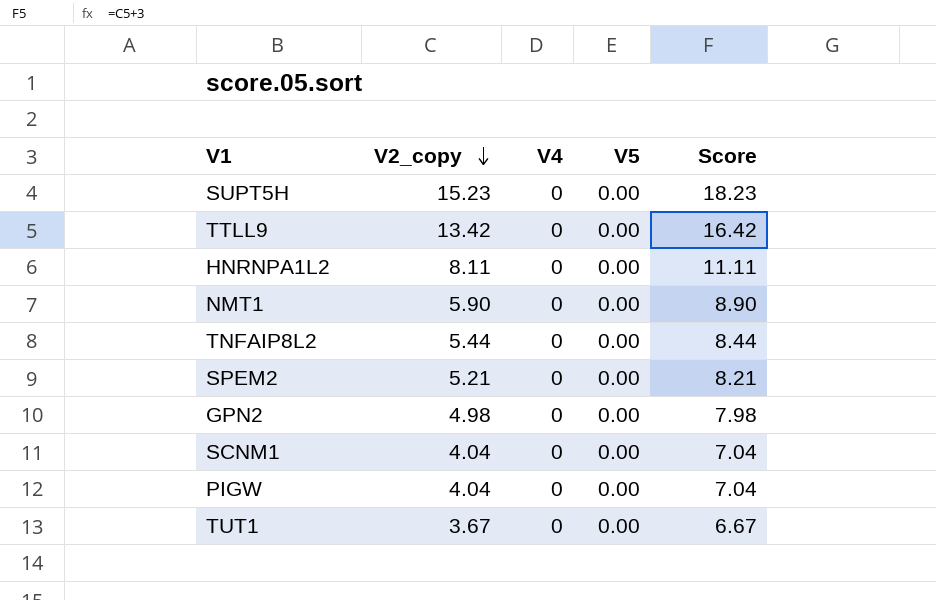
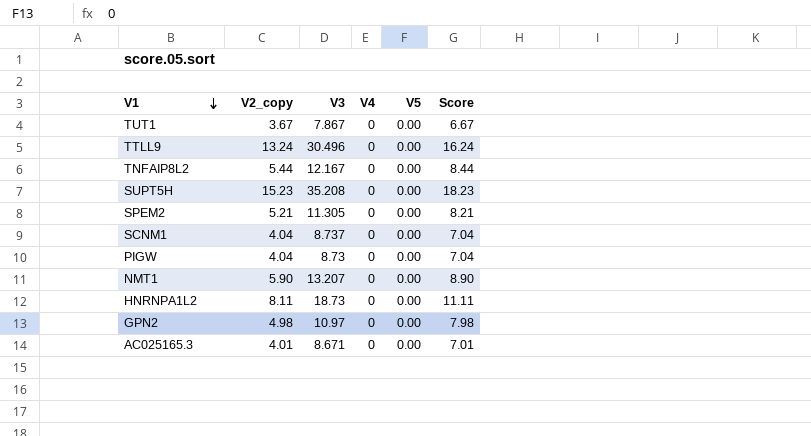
row order: V2_copy descending -> V1 descending
column V3 | position: none -> 3
TTLL9 | V2_copy: 13.42 -> 13.24
TTLL9 | Score: 16.42 -> 16.24
row AC025165.3: none -> 4.01 | 8.671 | 0 | 0.00 | 7.01

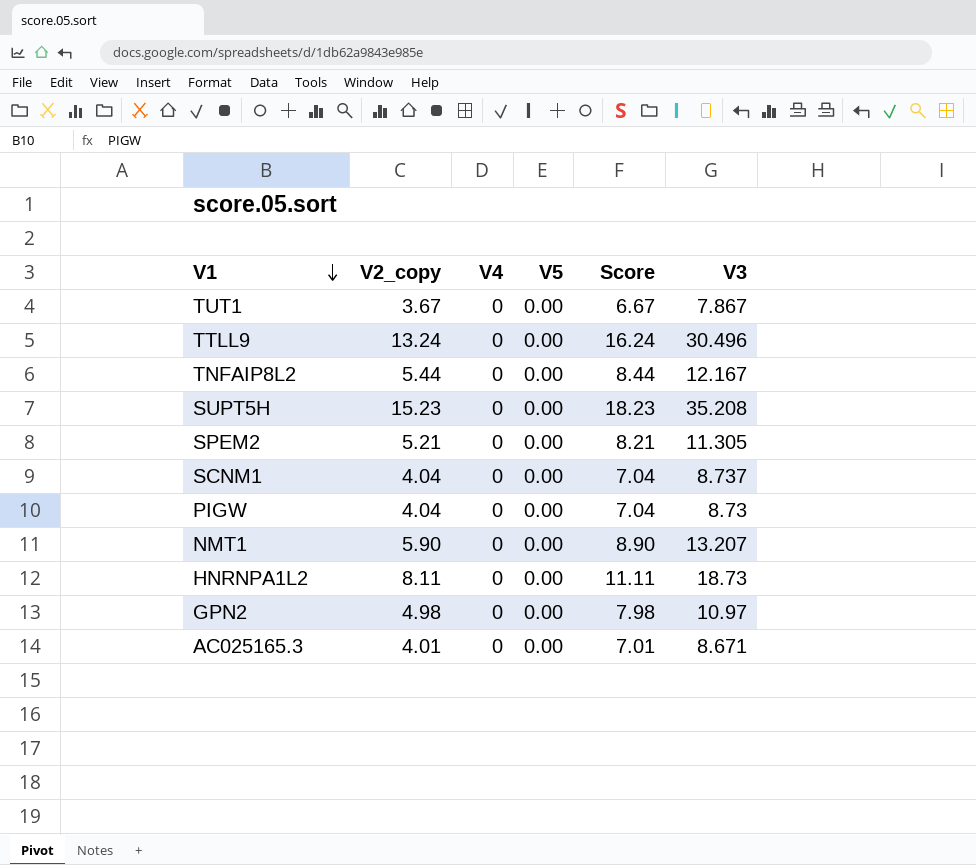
column V3 | position: 3 -> 6

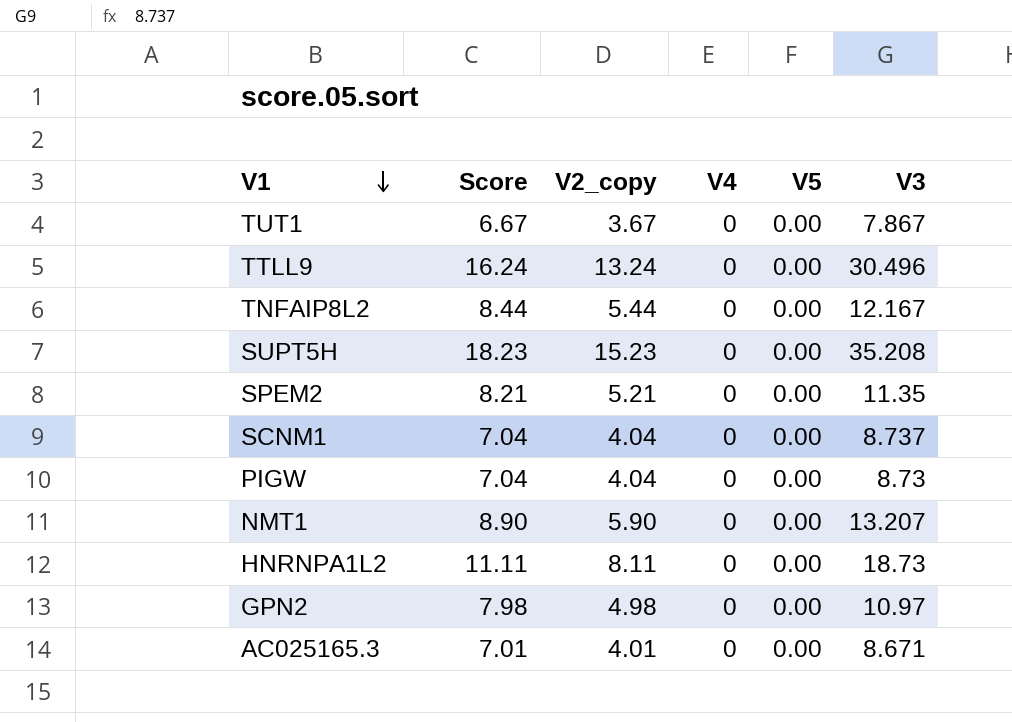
column Score | position: 5 -> 2
SPEM2 | V3: 11.305 -> 11.35

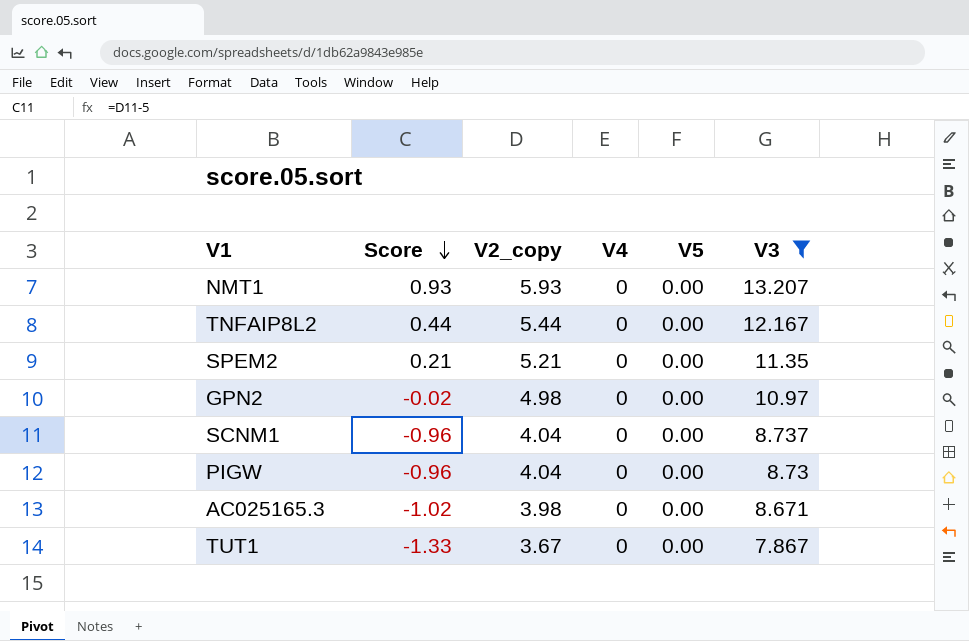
filter: none -> V3 <= 13.207
row order: V1 descending -> Score descending
column Score | formula: [V2_copy] + 3 -> [V2_copy] - 5
NMT1 | V2_copy: 5.90 -> 5.93
AC025165.3 | V2_copy: 4.01 -> 3.98

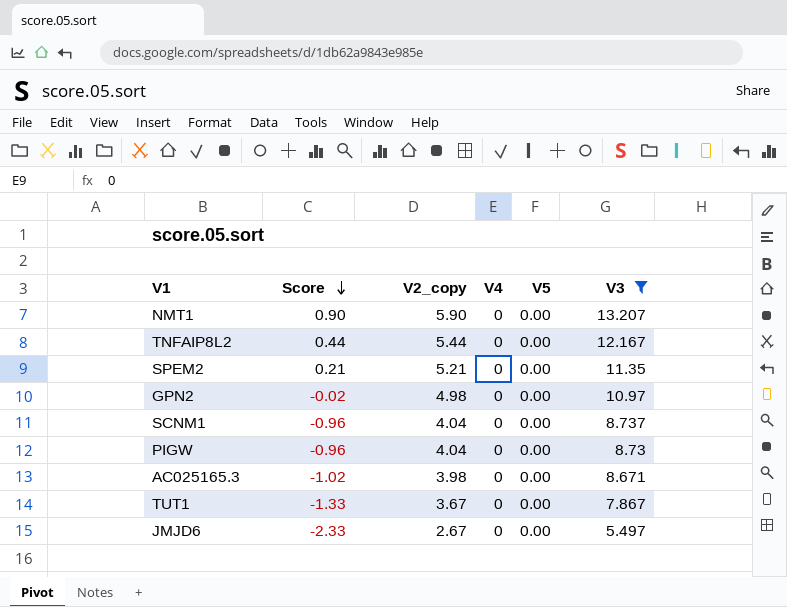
NMT1 | Score: 0.93 -> 0.90
NMT1 | V2_copy: 5.93 -> 5.90
row JMJD6: none -> -2.33 | 2.67 | 0 | 0.00 | 5.497

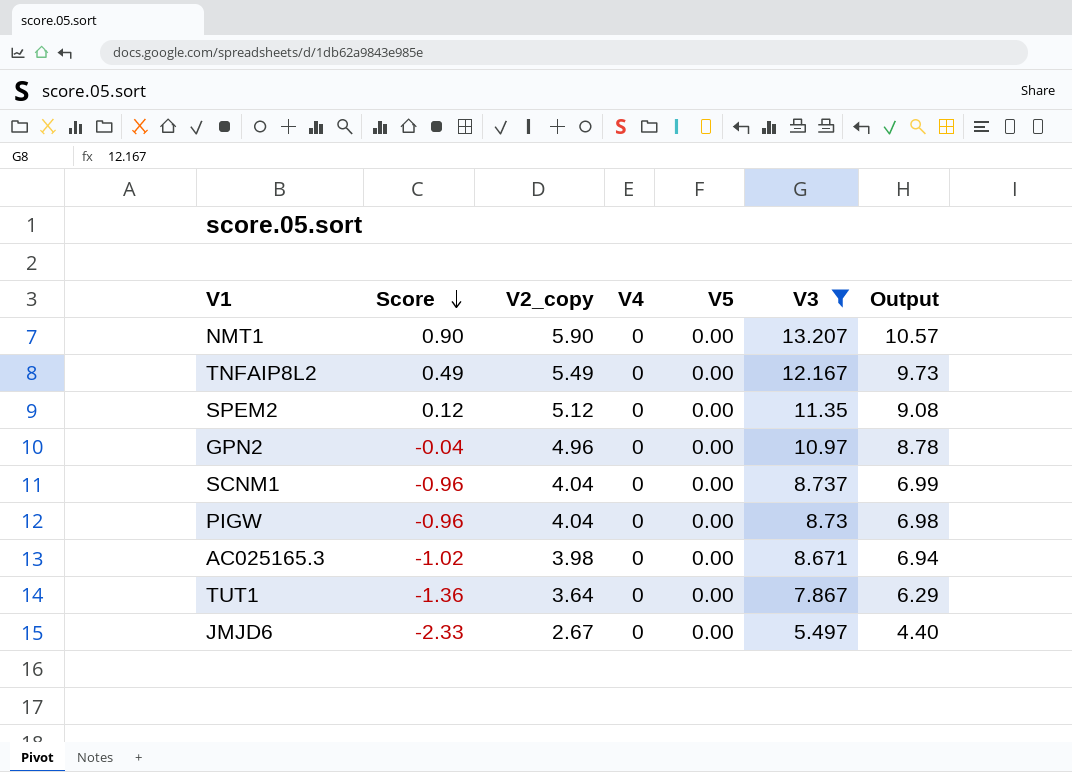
column Output | formula: none -> [V3] * 0.8
TNFAIP8L2 | Score: 0.44 -> 0.49
TNFAIP8L2 | V2_copy: 5.44 -> 5.49
SPEM2 | Score: 0.21 -> 0.12
SPEM2 | V2_copy: 5.21 -> 5.12
GPN2 | Score: -0.02 -> -0.04
GPN2 | V2_copy: 4.98 -> 4.96
TUT1 | Score: -1.33 -> -1.36
TUT1 | V2_copy: 3.67 -> 3.64

